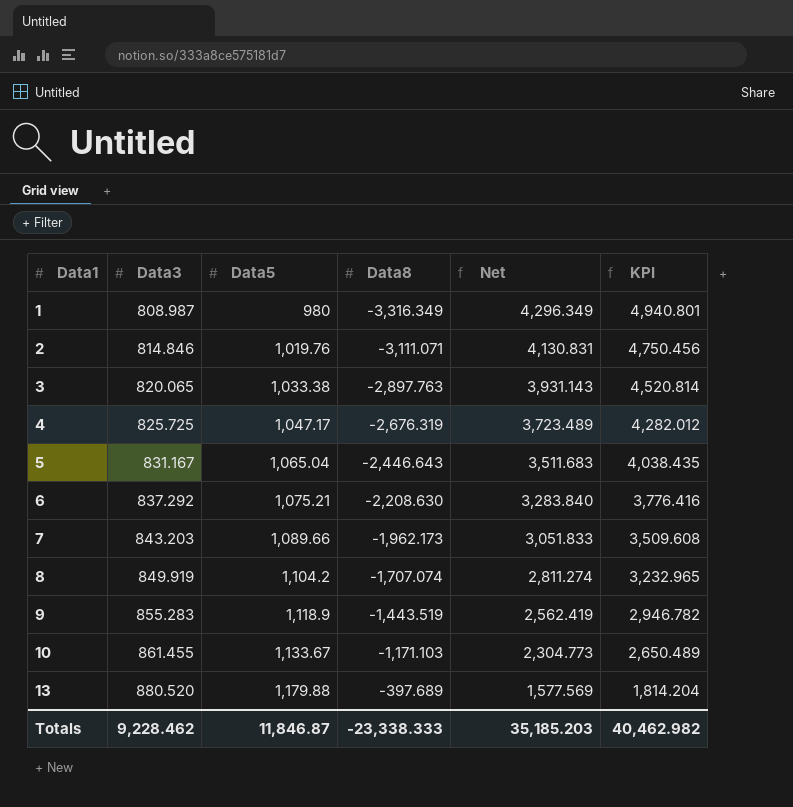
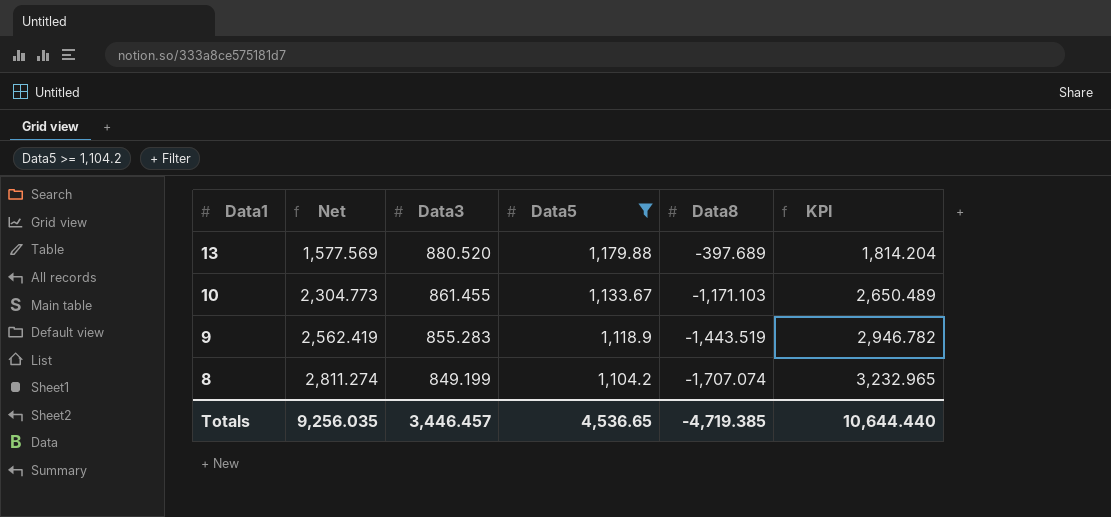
filter: none -> Data5 >= 1,104.2
row order: Data1 ascending -> Data1 descending
column Net | position: 5 -> 2
8 | Data3: 849.919 -> 849.199
Totals | Net: 35,185.203 -> 9,256.035
Totals | Data3: 9,228.462 -> 3,446.457
Totals | Data5: 11,846.87 -> 4,536.65
Totals | Data8: -23,338.333 -> -4,719.385
Totals | KPI: 40,462.982 -> 10,644.440

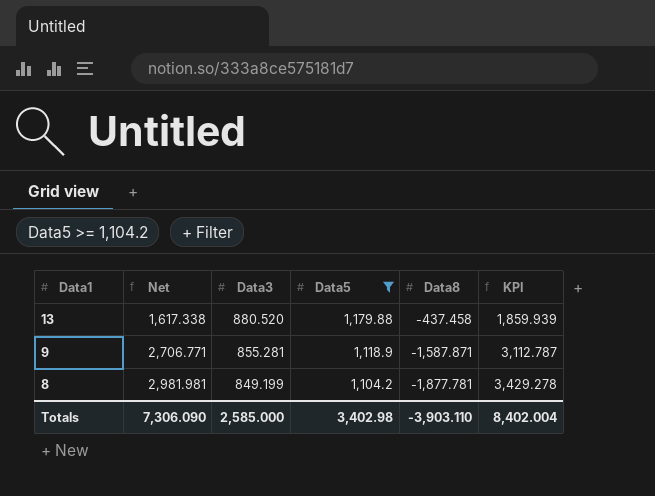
row 10: 2,304.773 | 861.455 | 1,133.67 | -1,171.103 | 2,650.489 -> none
13 | Net: 1,577.569 -> 1,617.338
13 | Data8: -397.689 -> -437.458
13 | KPI: 1,814.204 -> 1,859.939
9 | Net: 2,562.419 -> 2,706.771
9 | Data3: 855.283 -> 855.281
9 | Data8: -1,443.519 -> -1,587.871
9 | KPI: 2,946.782 -> 3,112.787
8 | Net: 2,811.274 -> 2,981.981
8 | Data8: -1,707.074 -> -1,877.781
8 | KPI: 3,232.965 -> 3,429.278
Totals | Net: 9,256.035 -> 7,306.090
Totals | Data3: 3,446.457 -> 2,585.000
Totals | Data5: 4,536.65 -> 3,402.98
Totals | Data8: -4,719.385 -> -3,903.110
Totals | KPI: 10,644.440 -> 8,402.004

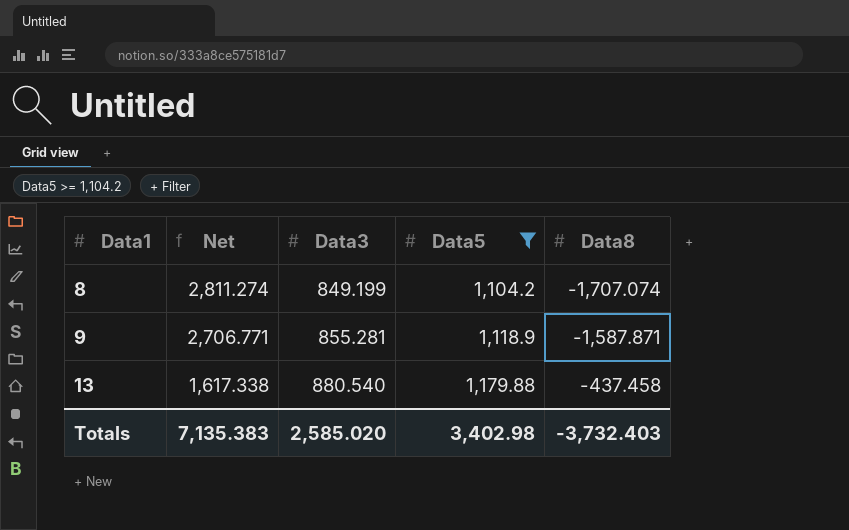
row order: Data1 descending -> Data1 ascending
column KPI | formula: [Net] * 1.15 -> none
8 | Net: 2,981.981 -> 2,811.274
8 | Data8: -1,877.781 -> -1,707.074
13 | Data3: 880.520 -> 880.540
Totals | Net: 7,306.090 -> 7,135.383
Totals | Data3: 2,585.000 -> 2,585.020
Totals | Data8: -3,903.110 -> -3,732.403

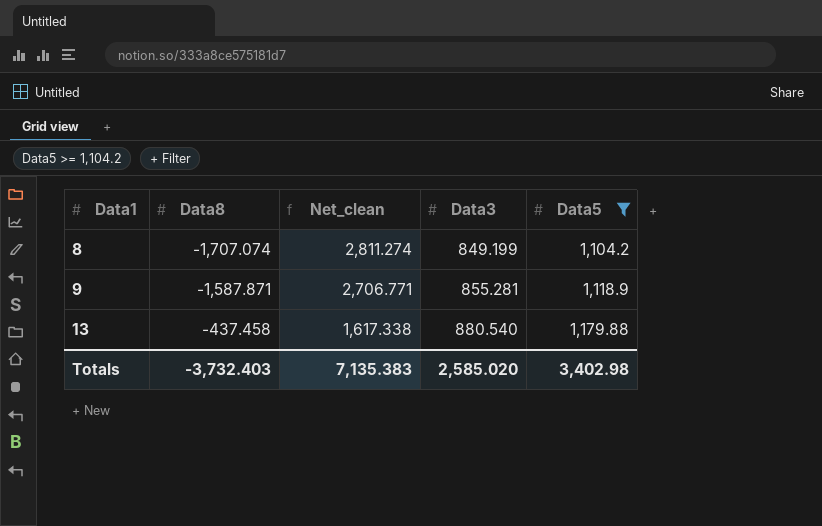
column Data8 | position: 5 -> 2
column name: Net -> Net_clean

